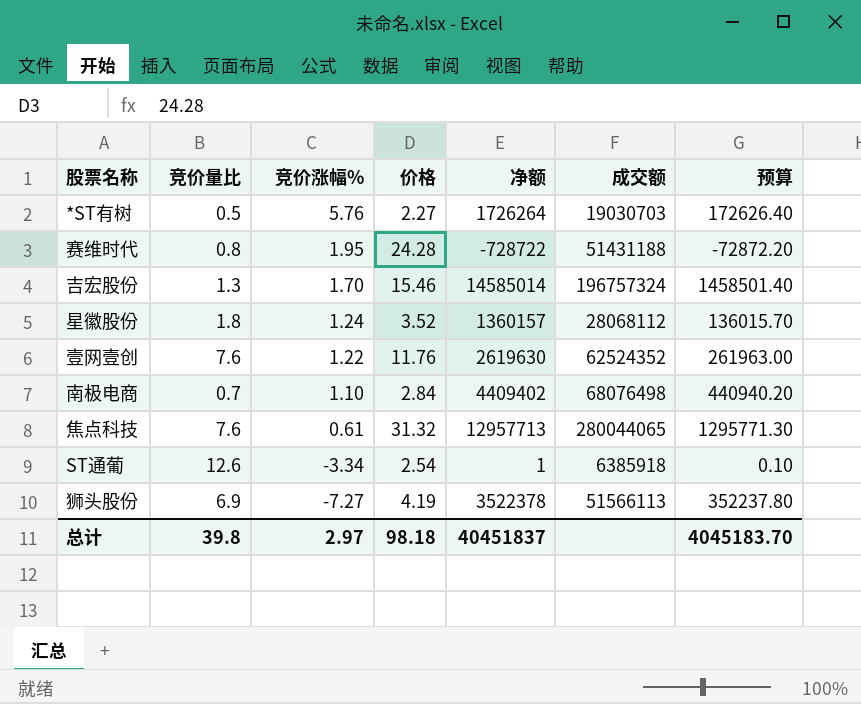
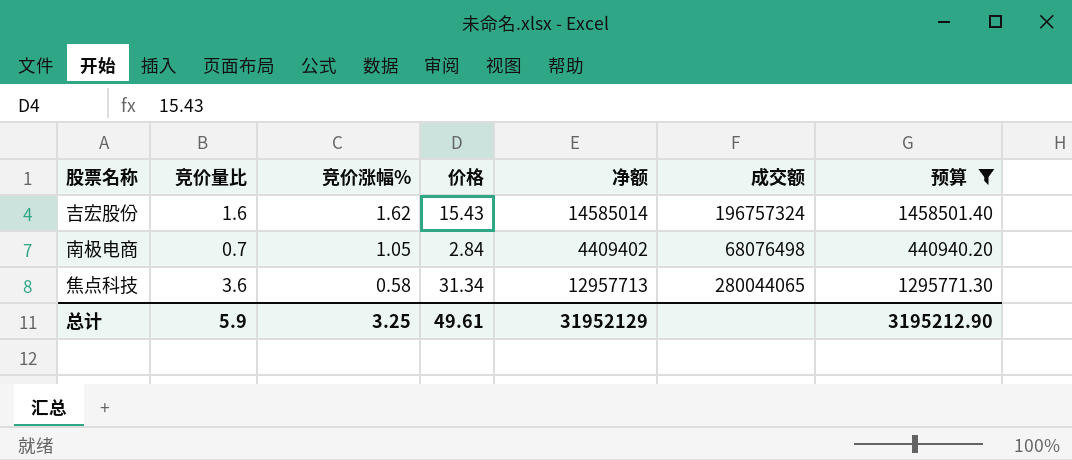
filter: none -> 预算 >= 440940.20
吉宏股份 | 竞价量比: 1.3 -> 1.6
吉宏股份 | 竞价涨幅%: 1.70 -> 1.62
吉宏股份 | 价格: 15.46 -> 15.43
南极电商 | 竞价涨幅%: 1.10 -> 1.05
焦点科技 | 竞价量比: 7.6 -> 3.6
焦点科技 | 竞价涨幅%: 0.61 -> 0.58
焦点科技 | 价格: 31.32 -> 31.34
总计 | 竞价量比: 39.8 -> 5.9
总计 | 竞价涨幅%: 2.97 -> 3.25
总计 | 价格: 98.18 -> 49.61
总计 | 净额: 40451837 -> 31952129
总计 | 预算: 4045183.70 -> 3195212.90

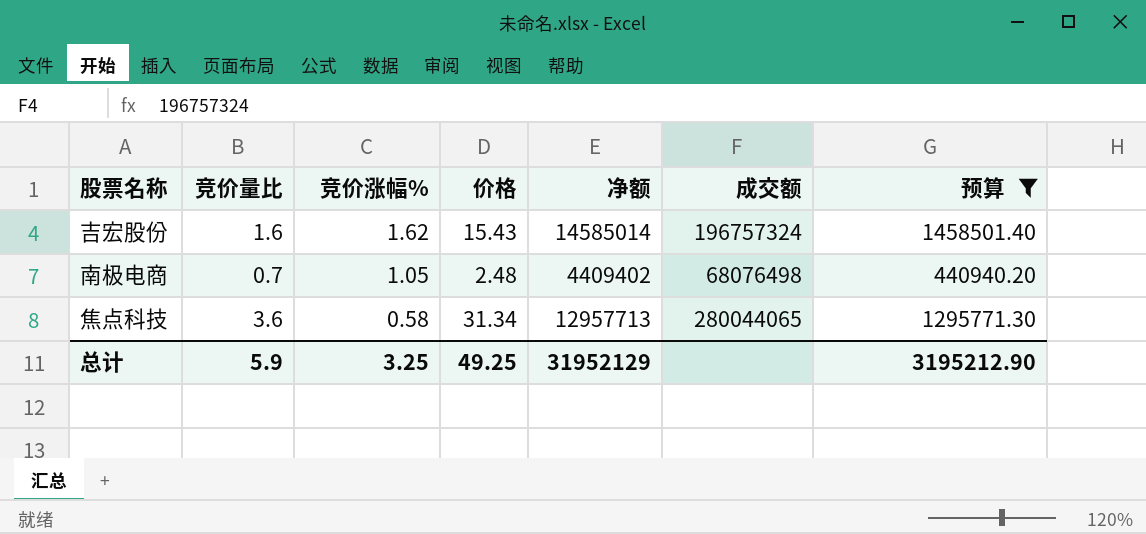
南极电商 | 价格: 2.84 -> 2.48
总计 | 价格: 49.61 -> 49.25

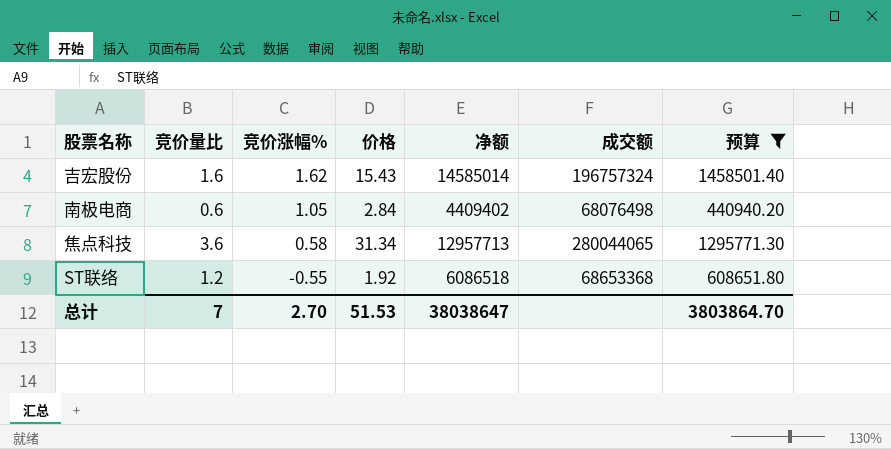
南极电商 | 竞价量比: 0.7 -> 0.6
南极电商 | 价格: 2.48 -> 2.84
row ST联络: none -> 1.2 | -0.55 | 1.92 | 6086518 | 68653368 | 608651.80
总计 | 竞价量比: 5.9 -> 7
总计 | 竞价涨幅%: 3.25 -> 2.70
总计 | 价格: 49.25 -> 51.53
总计 | 净额: 31952129 -> 38038647
总计 | 预算: 3195212.90 -> 3803864.70

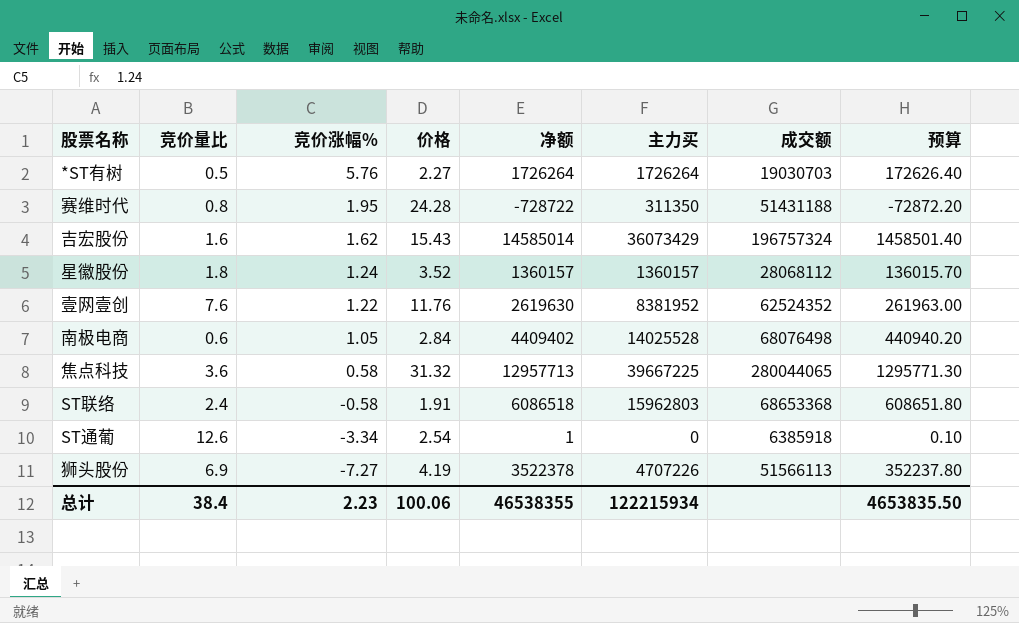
filter: 预算 >= 440940.20 -> none
column 主力买 | position: none -> 6
焦点科技 | 价格: 31.34 -> 31.32
ST联络 | 竞价量比: 1.2 -> 2.4
ST联络 | 竞价涨幅%: -0.55 -> -0.58
ST联络 | 价格: 1.92 -> 1.91
总计 | 竞价量比: 7 -> 38.4
总计 | 竞价涨幅%: 2.70 -> 2.23
总计 | 价格: 51.53 -> 100.06
总计 | 净额: 38038647 -> 46538355
总计 | 预算: 3803864.70 -> 4653835.50

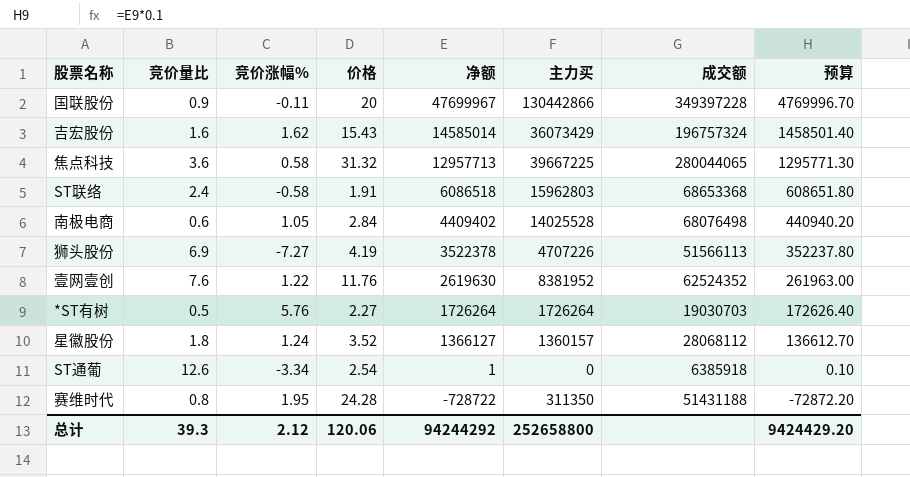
row order: 竞价涨幅% descending -> 净额 descending
row 国联股份: none -> 0.9 | -0.11 | 20 | 47699967 | 130442866 | 349397228 | 4769996.70
星徽股份 | 净额: 1360157 -> 1366127
星徽股份 | 预算: 136015.70 -> 136612.70
总计 | 竞价量比: 38.4 -> 39.3
总计 | 竞价涨幅%: 2.23 -> 2.12
总计 | 价格: 100.06 -> 120.06
总计 | 净额: 46538355 -> 94244292
总计 | 主力买: 122215934 -> 252658800
总计 | 预算: 4653835.50 -> 9424429.20

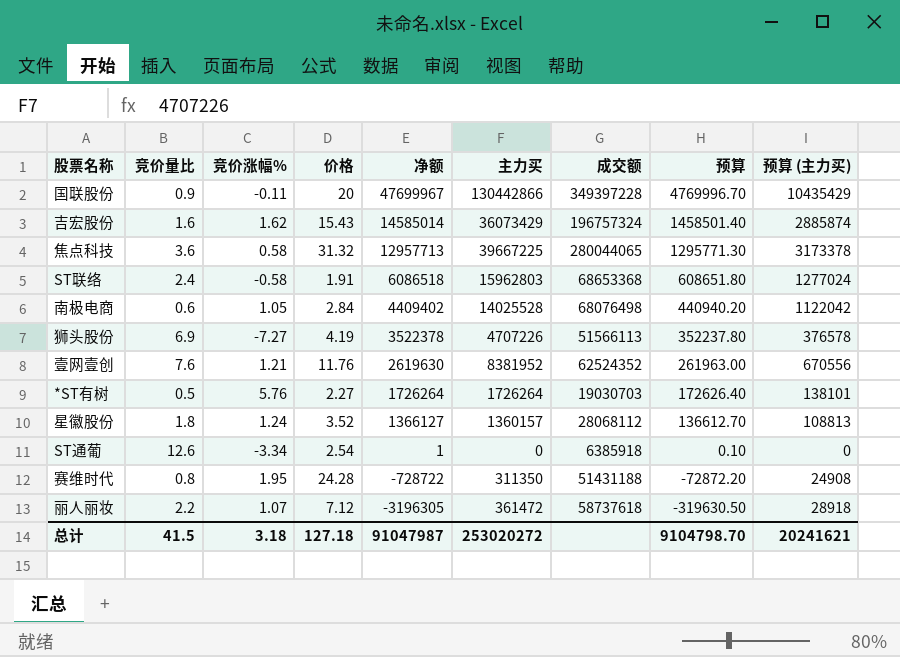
column 预算 (主力买) | formula: none -> [主力买] * 0.08
壹网壹创 | 竞价涨幅%: 1.22 -> 1.21
row 丽人丽妆: none -> 2.2 | 1.07 | 7.12 | -3196305 | 361472 | 58737618 | -319630.50 | 28918
总计 | 竞价量比: 39.3 -> 41.5
总计 | 竞价涨幅%: 2.12 -> 3.18
总计 | 价格: 120.06 -> 127.18
总计 | 净额: 94244292 -> 91047987
总计 | 主力买: 252658800 -> 253020272
总计 | 预算: 9424429.20 -> 9104798.70

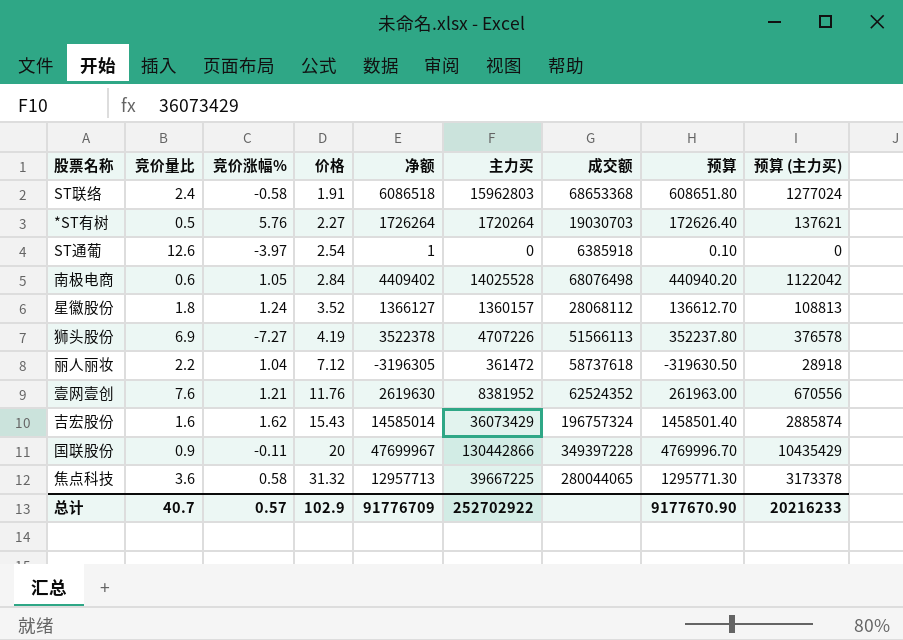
row order: 净额 descending -> 价格 ascending
row 赛维时代: 0.8 | 1.95 | 24.28 | -728722 | 311350 | 51431188 | -72872.20 | 24908 -> none
*ST有树 | 主力买: 1726264 -> 1720264
*ST有树 | 预算 (主力买): 138101 -> 137621
ST通葡 | 竞价涨幅%: -3.34 -> -3.97
丽人丽妆 | 竞价涨幅%: 1.07 -> 1.04
总计 | 竞价量比: 41.5 -> 40.7
总计 | 竞价涨幅%: 3.18 -> 0.57
总计 | 价格: 127.18 -> 102.9
总计 | 净额: 91047987 -> 91776709
总计 | 主力买: 253020272 -> 252702922
总计 | 预算: 9104798.70 -> 9177670.90
总计 | 预算 (主力买): 20241621 -> 20216233

